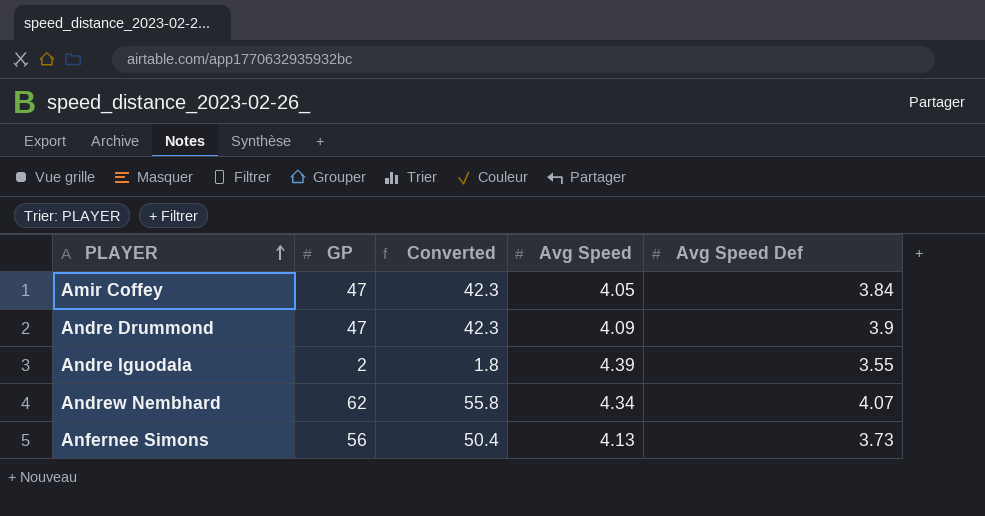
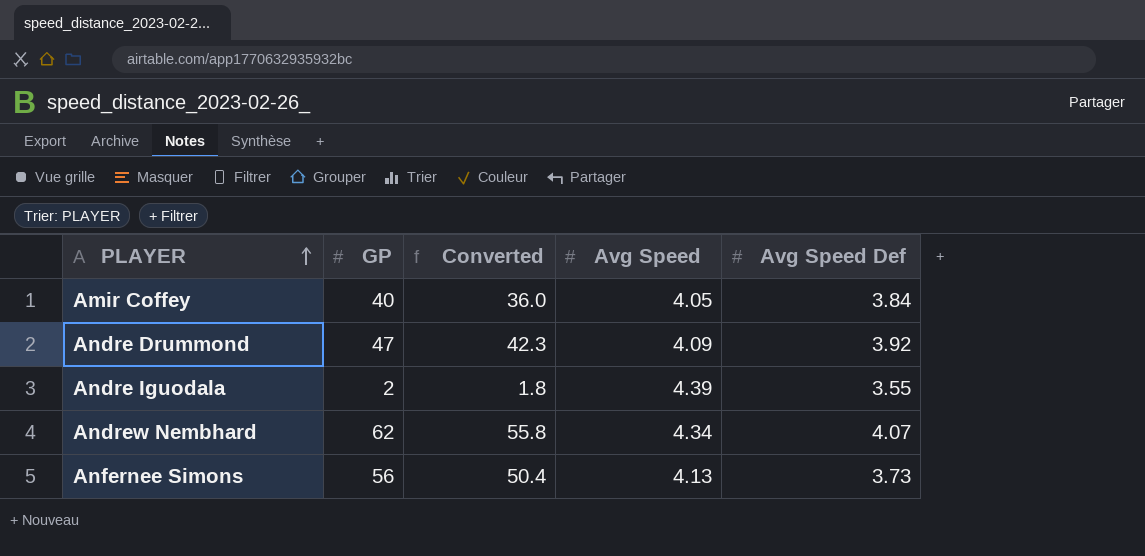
Amir Coffey | GP: 47 -> 40
Amir Coffey | Converted: 42.3 -> 36.0
Andre Drummond | Avg Speed Def: 3.9 -> 3.92

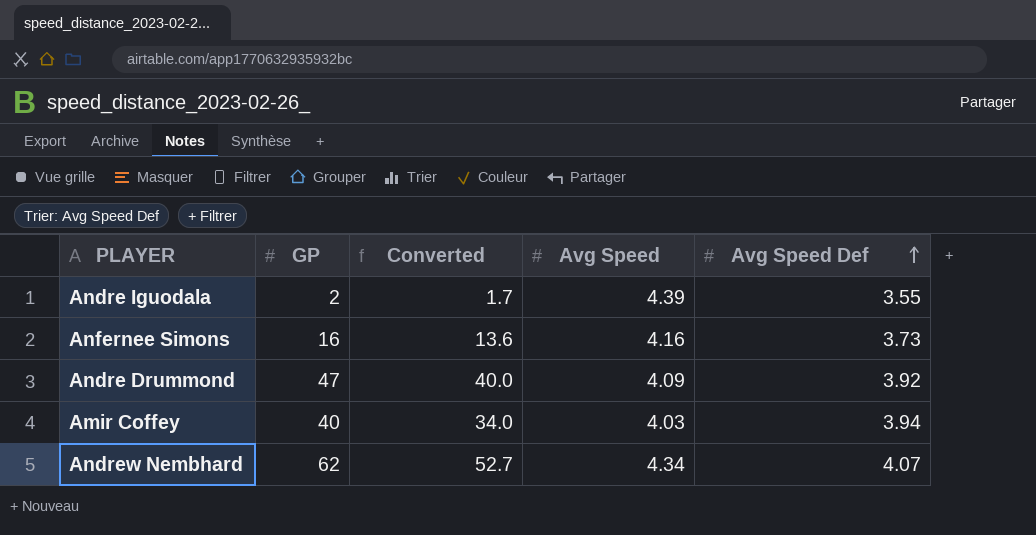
row order: PLAYER ascending -> Avg Speed Def ascending
column Converted | formula: [GP] * 0.9 -> [GP] * 0.85
Anfernee Simons | GP: 56 -> 16
Anfernee Simons | Avg Speed: 4.13 -> 4.16
Amir Coffey | Avg Speed: 4.05 -> 4.03
Amir Coffey | Avg Speed Def: 3.84 -> 3.94

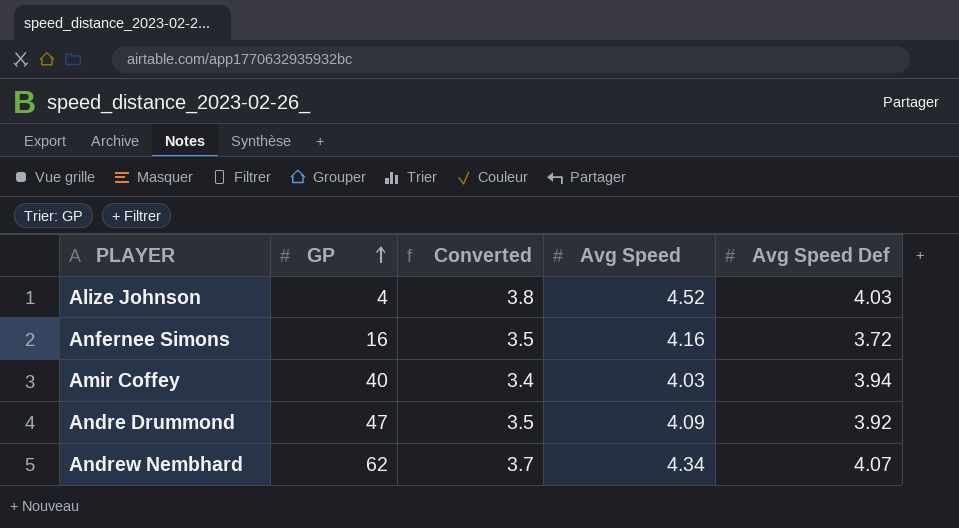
row order: Avg Speed Def ascending -> GP ascending
column Converted | formula: [GP] * 0.85 -> [Avg Speed] * 0.85
row Andre Iguodala: 2 | 1.7 | 4.39 | 3.55 -> none
row Alize Johnson: none -> 4 | 3.8 | 4.52 | 4.03
Anfernee Simons | Avg Speed Def: 3.73 -> 3.72

